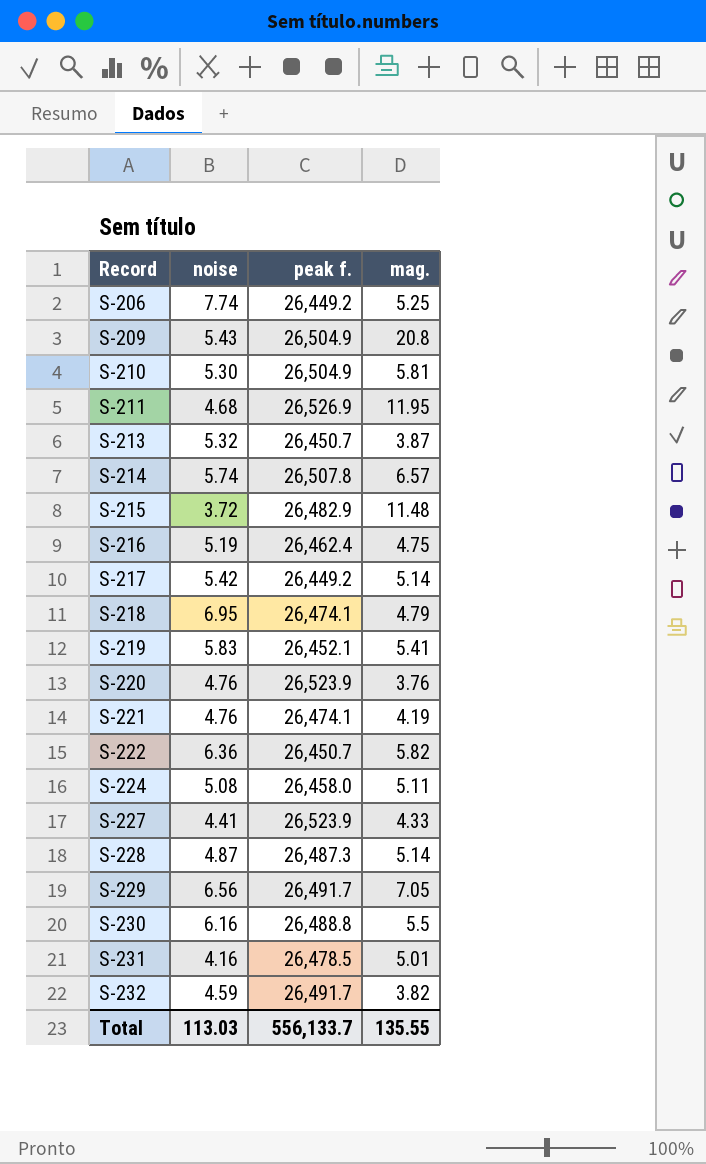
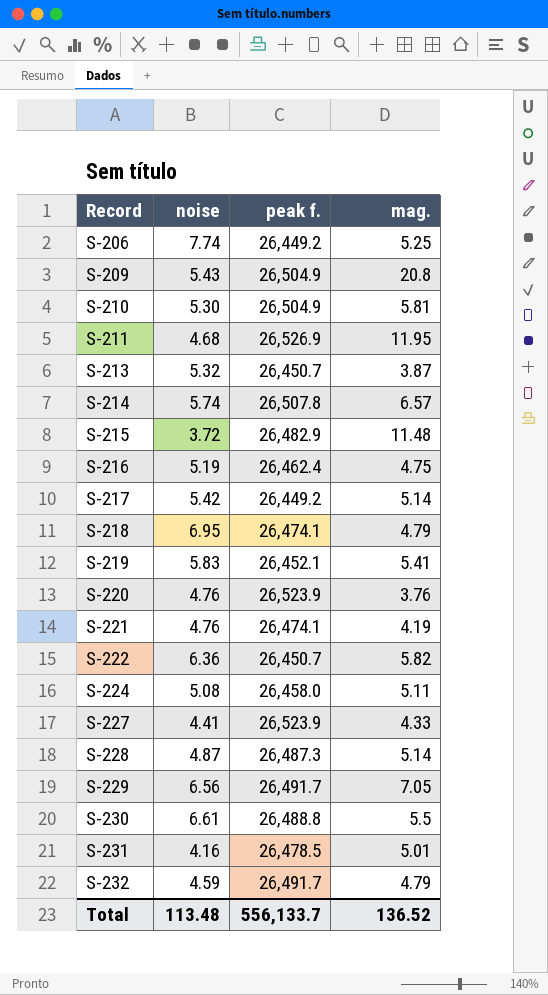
S-230 | noise: 6.16 -> 6.61
S-232 | mag.: 3.82 -> 4.79
Total | noise: 113.03 -> 113.48
Total | mag.: 135.55 -> 136.52

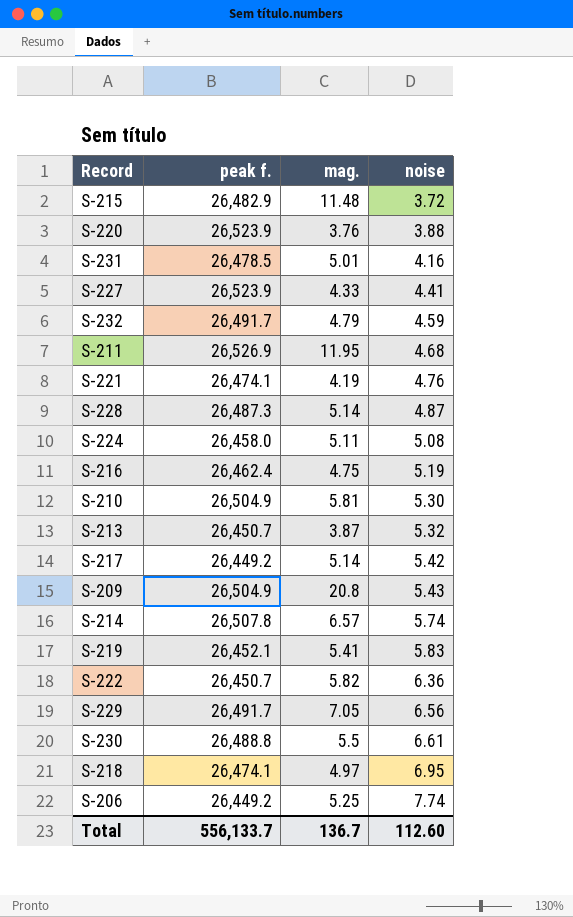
row order: Record ascending -> noise ascending
column noise | position: 2 -> 4
S-220 | noise: 4.76 -> 3.88
S-218 | mag.: 4.79 -> 4.97
Total | mag.: 136.52 -> 136.7
Total | noise: 113.48 -> 112.60

